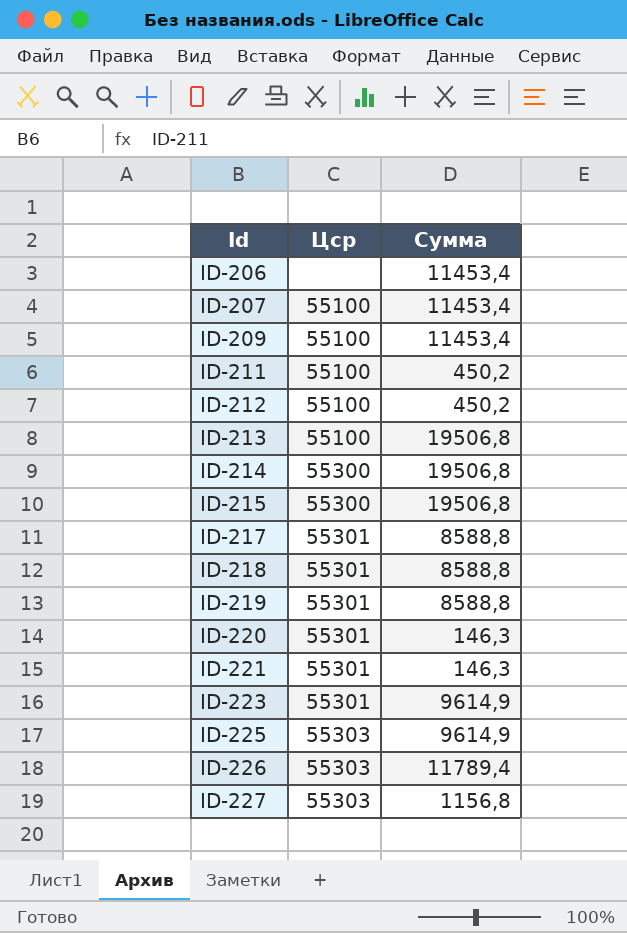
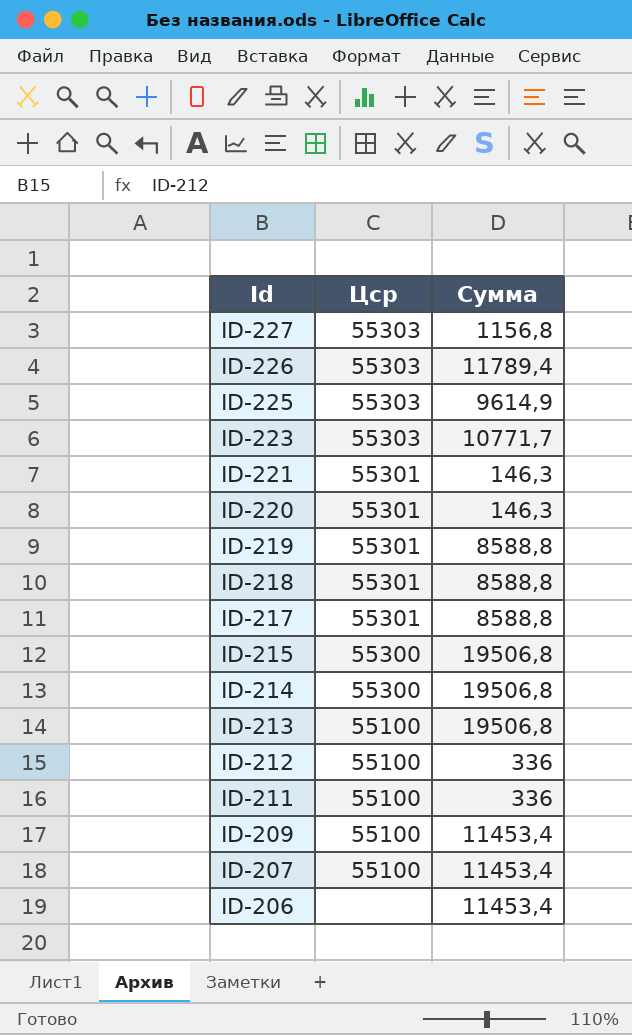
row order: Id ascending -> Id descending
ID-223 | Цср: 55301 -> 55303
ID-223 | Сумма: 9614,9 -> 10771,7
ID-212 | Сумма: 450,2 -> 336
ID-211 | Сумма: 450,2 -> 336

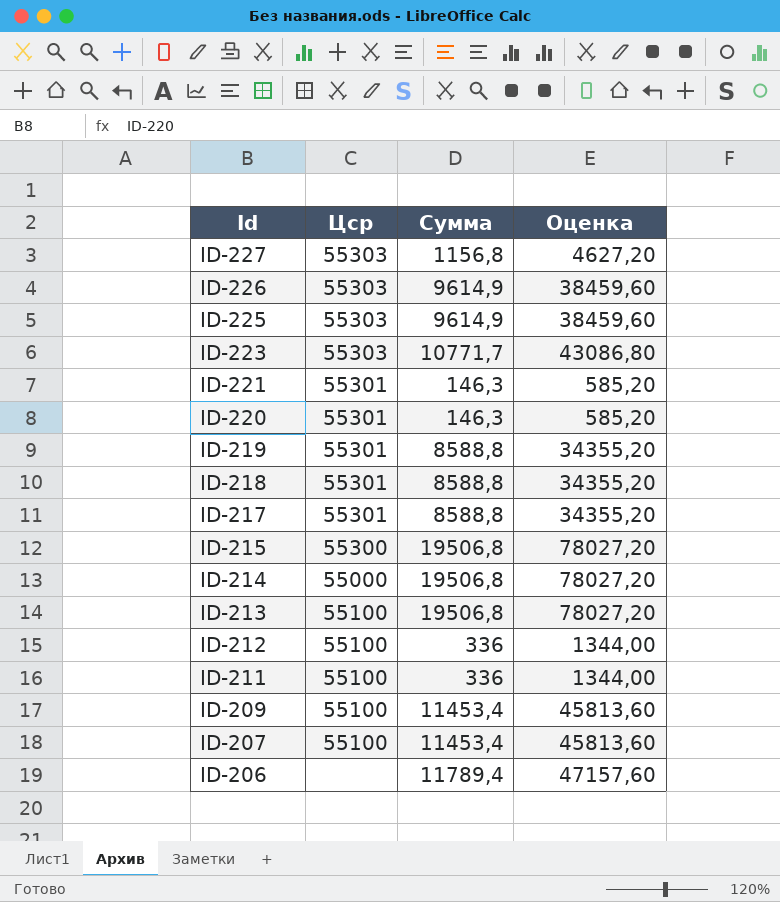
column Оценка | formula: none -> [Сумма] * 4
ID-226 | Сумма: 11789,4 -> 9614,9
ID-214 | Цср: 55300 -> 55000
ID-206 | Сумма: 11453,4 -> 11789,4

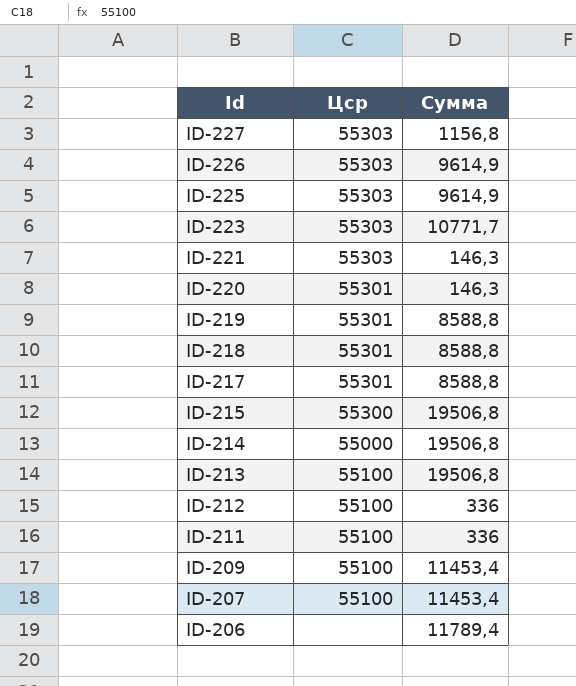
column Оценка | formula: [Сумма] * 4 -> none
ID-221 | Цср: 55301 -> 55303

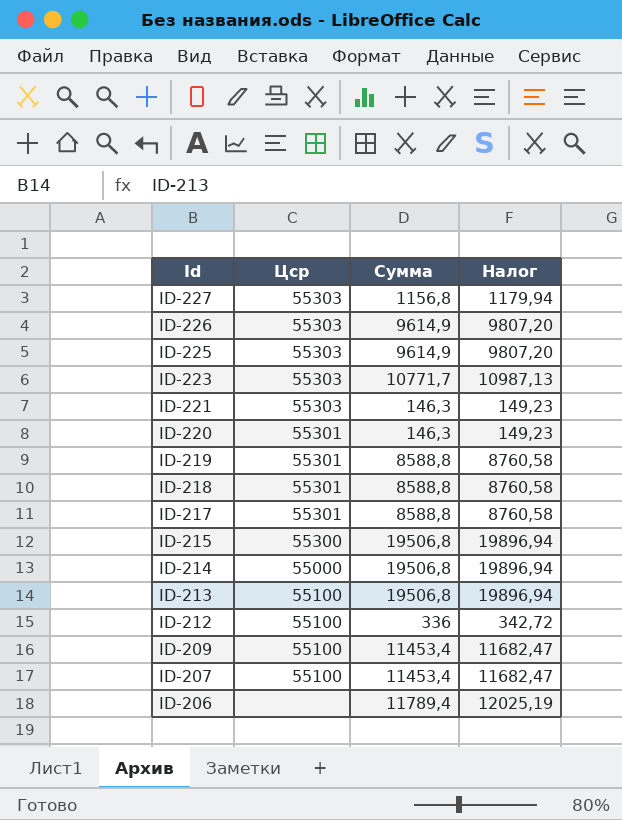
column Налог | formula: none -> [Сумма] * 1,02
row ID-211: 55100 | 336 -> none

